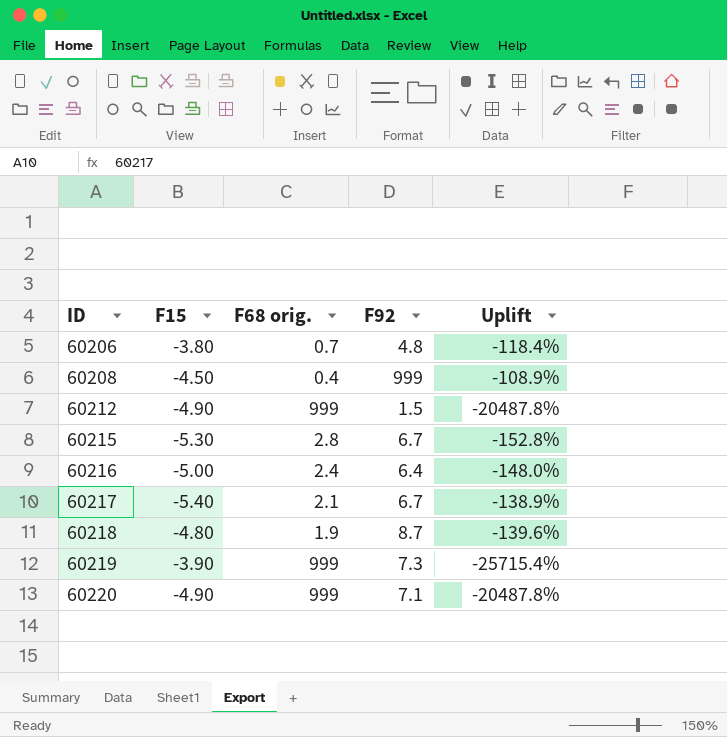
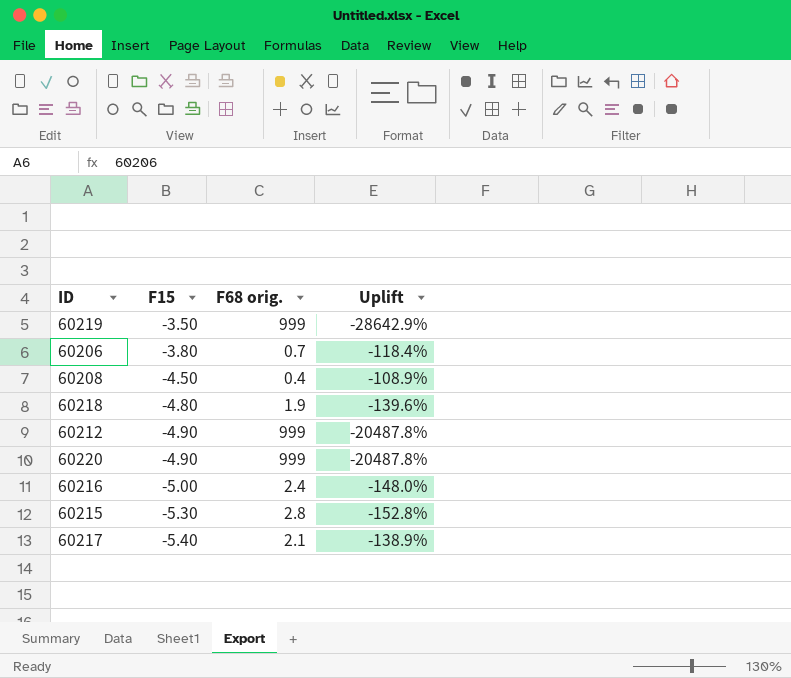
row order: ID ascending -> F15 descending
column F92 | position: 4 -> none
60219 | F15: -3.90 -> -3.50
60219 | Uplift: -25715.4% -> -28642.9%

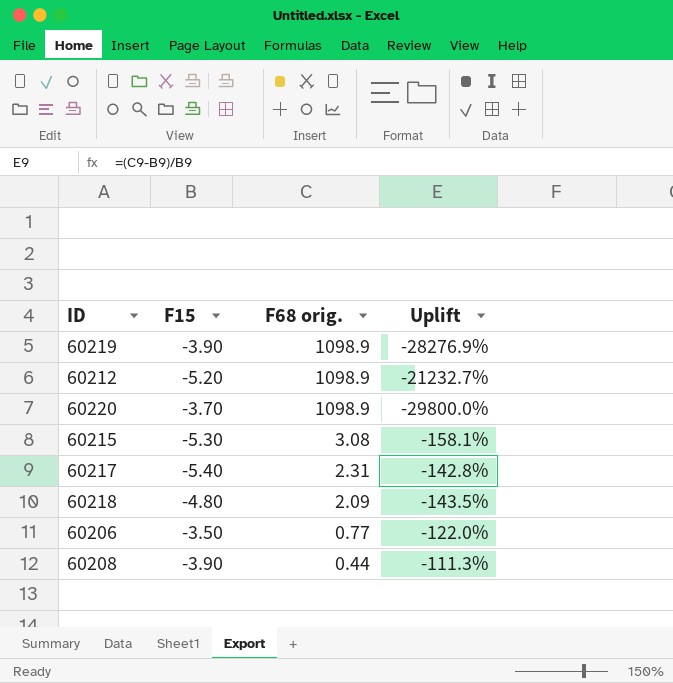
row order: F15 descending -> F68 orig. descending
row 60216: -5.00 | 2.4 | -148.0% -> none
60219 | F15: -3.50 -> -3.90
60219 | F68 orig.: 999 -> 1098.9
60219 | Uplift: -28642.9% -> -28276.9%
60212 | F15: -4.90 -> -5.20
60212 | F68 orig.: 999 -> 1098.9
60212 | Uplift: -20487.8% -> -21232.7%
60220 | F15: -4.90 -> -3.70
60220 | F68 orig.: 999 -> 1098.9
60220 | Uplift: -20487.8% -> -29800.0%
60215 | F68 orig.: 2.8 -> 3.08
60215 | Uplift: -152.8% -> -158.1%
60217 | F68 orig.: 2.1 -> 2.31
60217 | Uplift: -138.9% -> -142.8%
60218 | F68 orig.: 1.9 -> 2.09
60218 | Uplift: -139.6% -> -143.5%
60206 | F15: -3.80 -> -3.50
60206 | F68 orig.: 0.7 -> 0.77
60206 | Uplift: -118.4% -> -122.0%
60208 | F15: -4.50 -> -3.90
60208 | F68 orig.: 0.4 -> 0.44
60208 | Uplift: -108.9% -> -111.3%

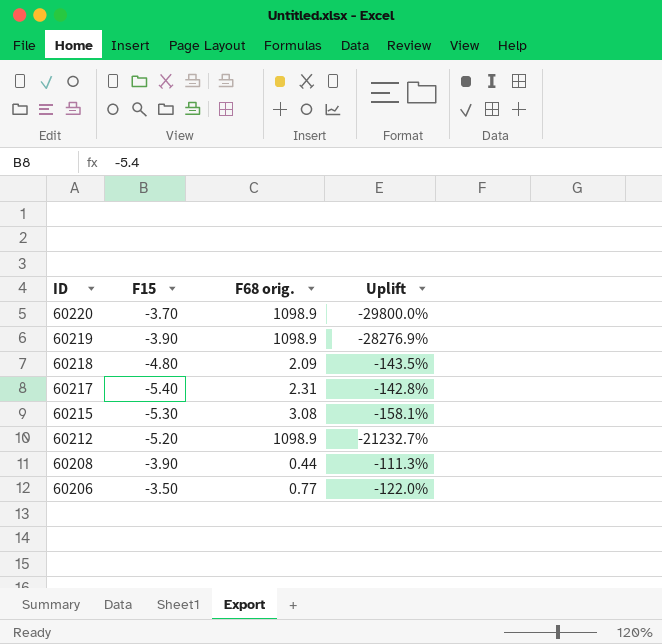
row order: F68 orig. descending -> ID descending

